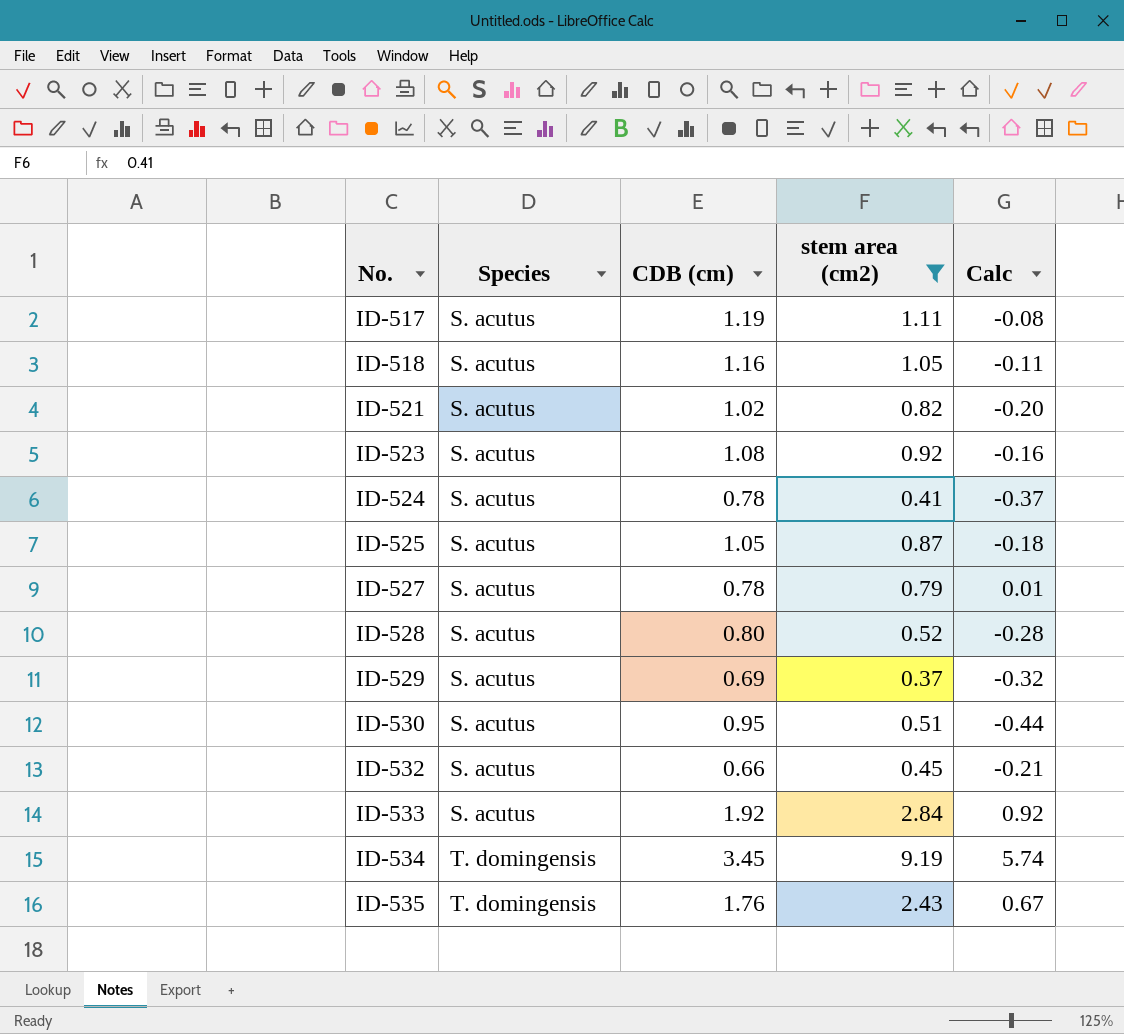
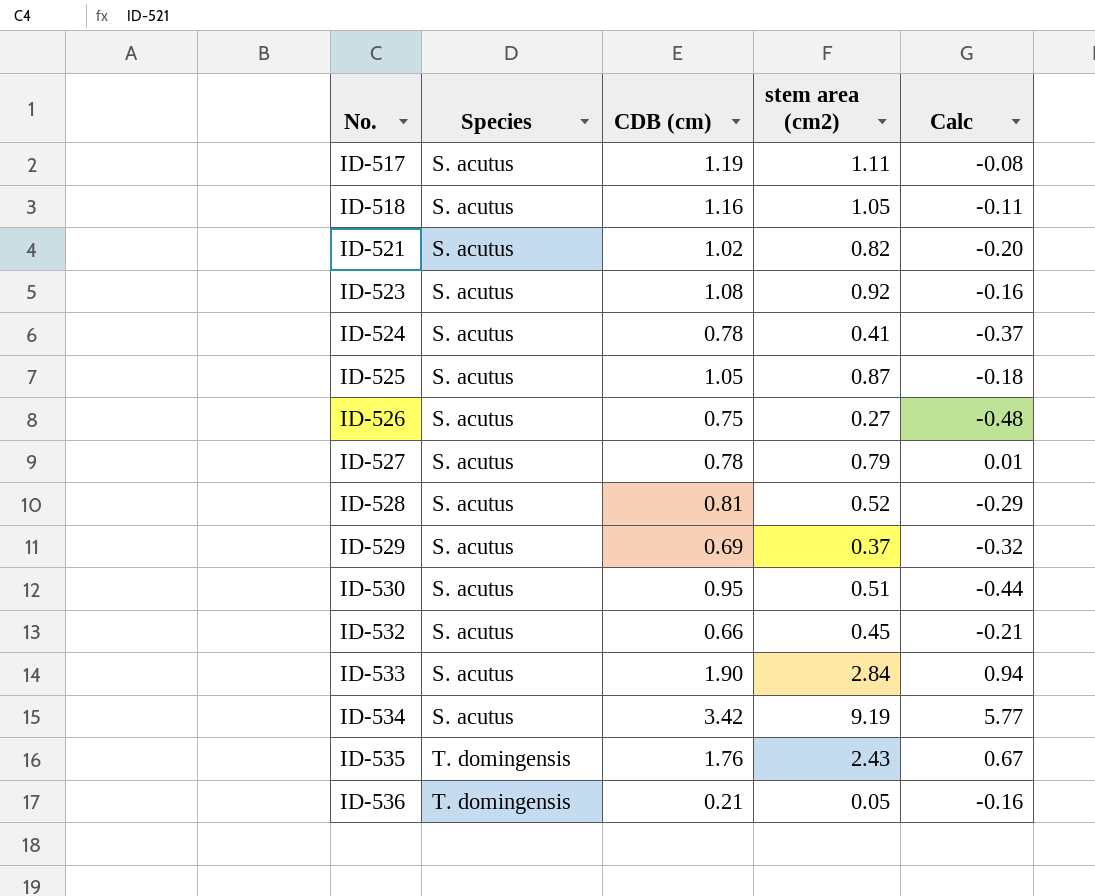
filter: stem area (cm2) >= 0.37 -> none
ID-528 | CDB (cm): 0.80 -> 0.81
ID-528 | Calc: -0.28 -> -0.29
ID-533 | CDB (cm): 1.92 -> 1.90
ID-533 | Calc: 0.92 -> 0.94
ID-534 | Species: T. domingensis -> S. acutus
ID-534 | CDB (cm): 3.45 -> 3.42
ID-534 | Calc: 5.74 -> 5.77

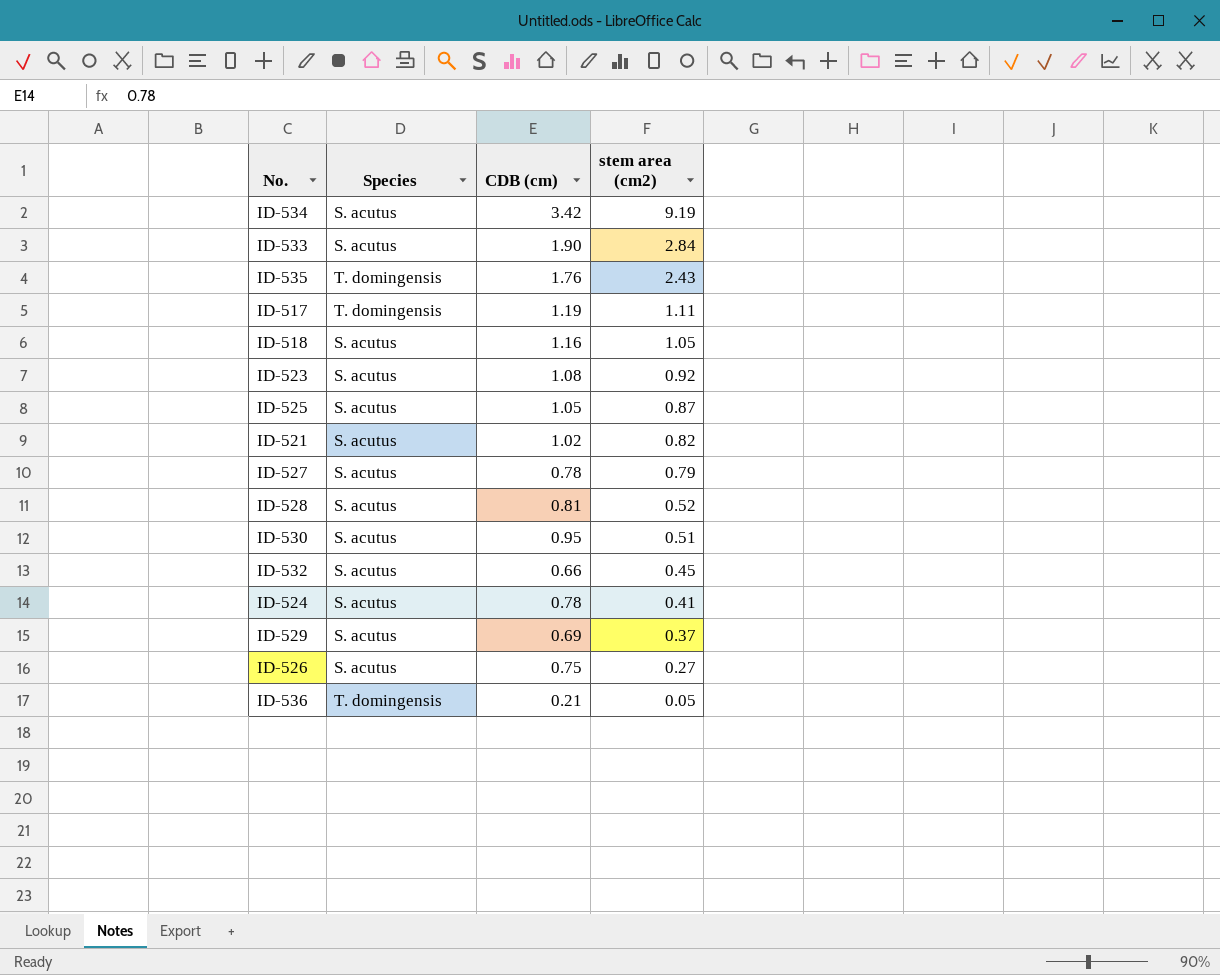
row order: No. ascending -> stem area (cm2) descending
column Calc | formula: [stem area (cm2)] - [CDB (cm)] -> none
ID-517 | Species: S. acutus -> T. domingensis

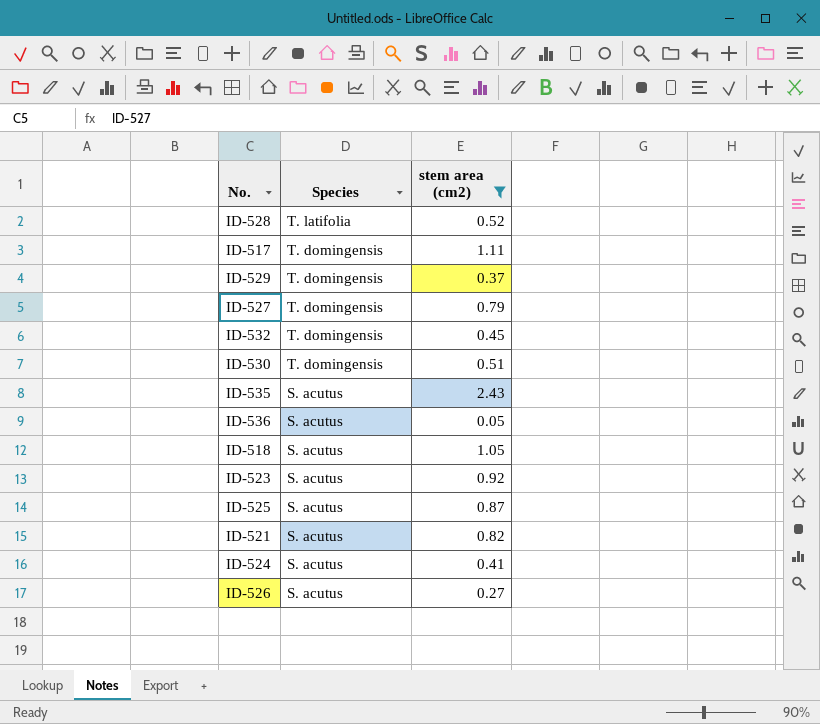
filter: none -> stem area (cm2) <= 2.43
row order: stem area (cm2) descending -> Species descending
column CDB (cm) | position: 3 -> none
ID-528 | Species: S. acutus -> T. latifolia
ID-529 | Species: S. acutus -> T. domingensis
ID-527 | Species: S. acutus -> T. domingensis
ID-532 | Species: S. acutus -> T. domingensis
ID-530 | Species: S. acutus -> T. domingensis
ID-535 | Species: T. domingensis -> S. acutus
ID-536 | Species: T. domingensis -> S. acutus

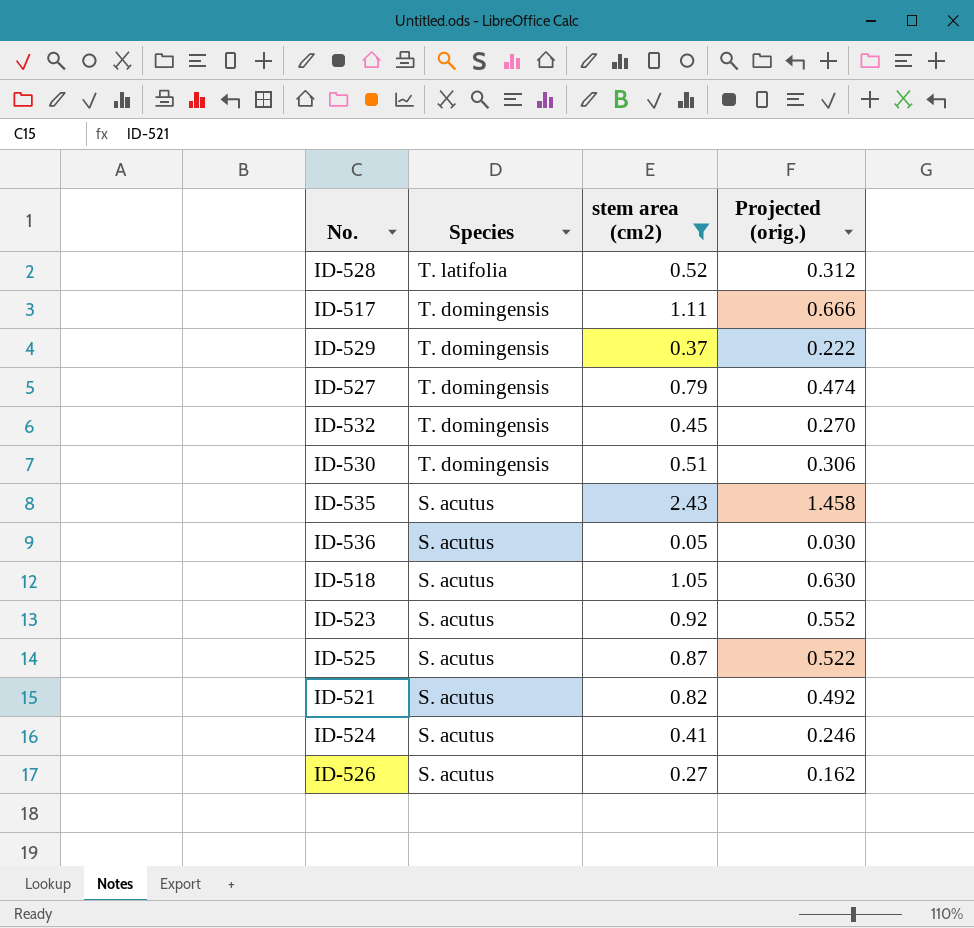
column Projected (orig.) | formula: none -> [stem area (cm2)] * 0.6

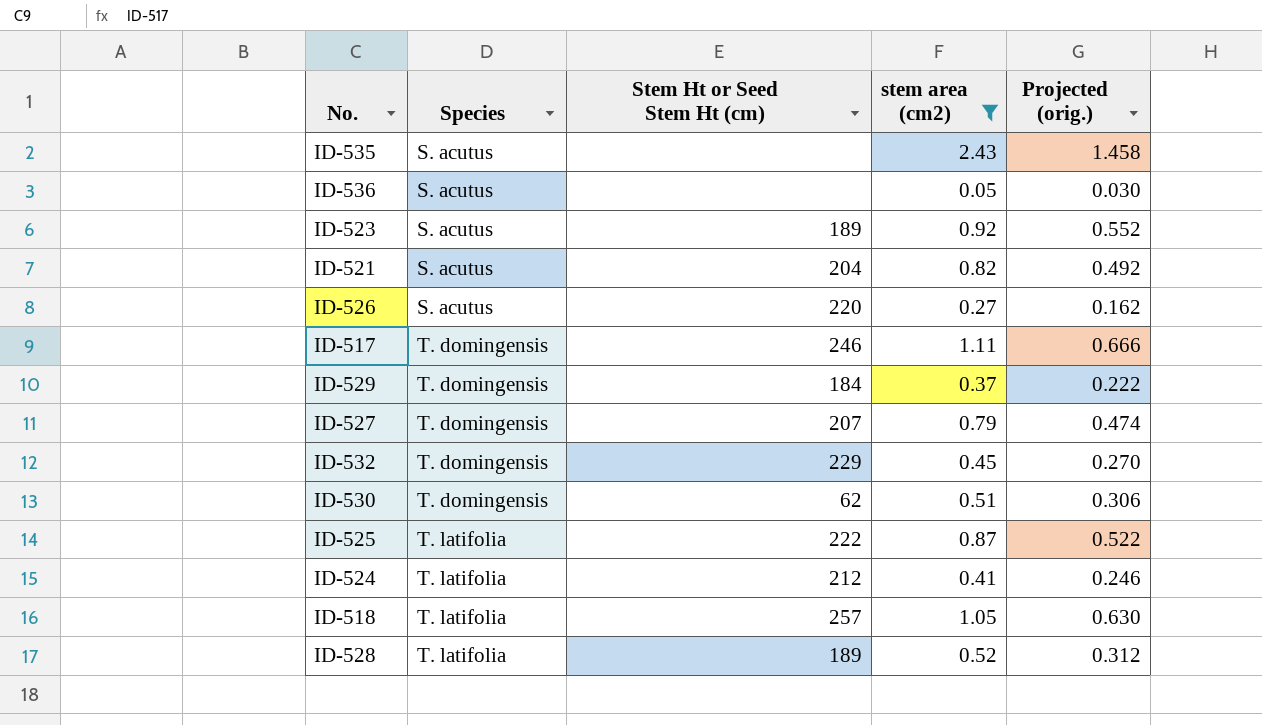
row order: Species descending -> Species ascending
column Stem Ht or Seed Stem Ht (cm) | position: none -> 3
ID-525 | Species: S. acutus -> T. latifolia
ID-524 | Species: S. acutus -> T. latifolia
ID-518 | Species: S. acutus -> T. latifolia

